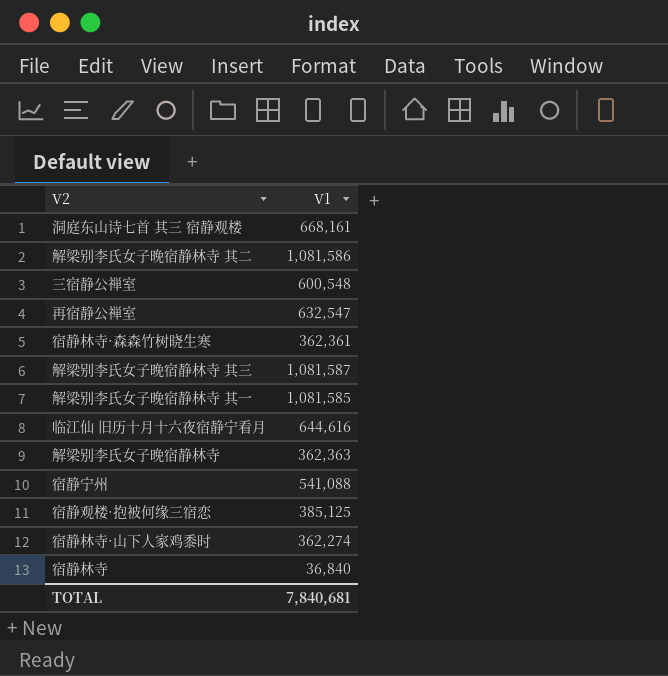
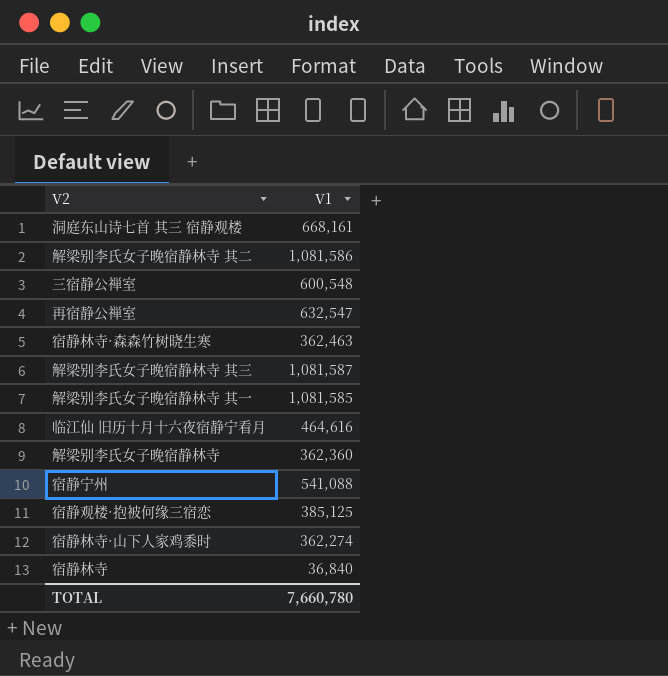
宿静林寺·森森竹树晓生寒 | V1: 362,361 -> 362,463
临江仙 旧历十月十六夜宿静宁看月 | V1: 644,616 -> 464,616
解梁别李氏女子晚宿静林寺 | V1: 362,363 -> 362,360
TOTAL | V1: 7,840,681 -> 7,660,780

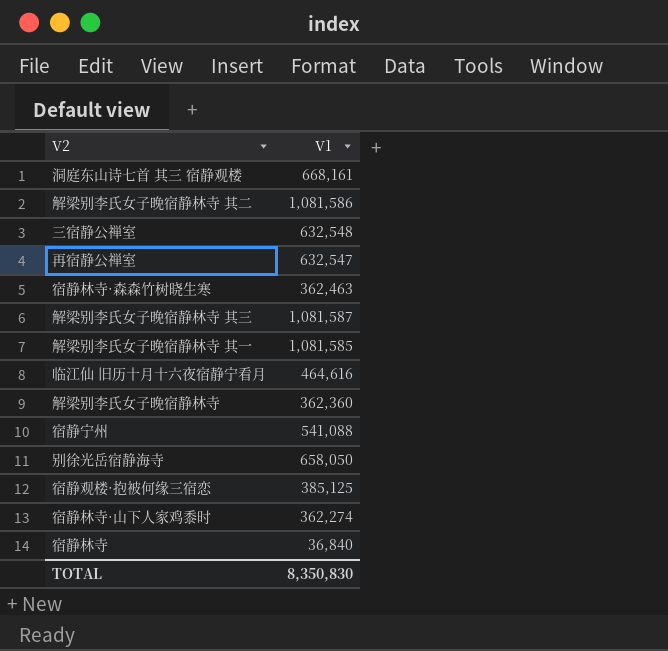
三宿静公禅室 | V1: 600,548 -> 632,548
row 别徐光岳宿静海寺: none -> 658,050
TOTAL | V1: 7,660,780 -> 8,350,830

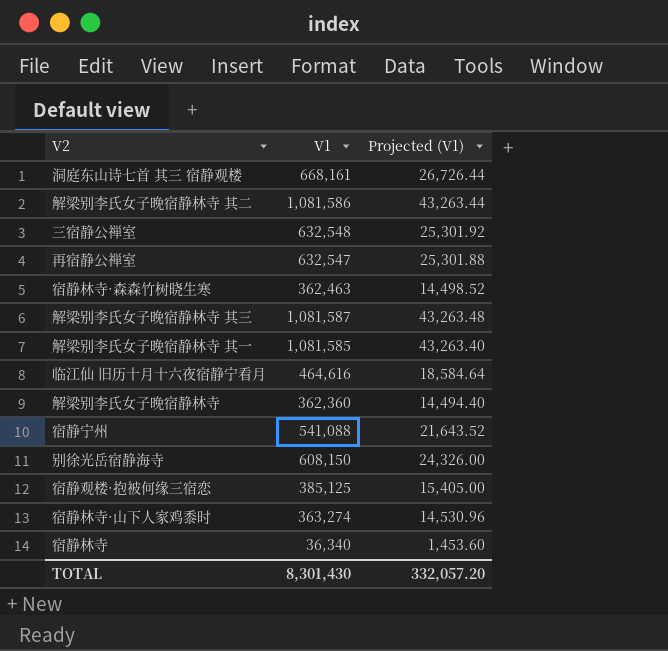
column Projected (V1) | formula: none -> [V1] * 0.04
别徐光岳宿静海寺 | V1: 658,050 -> 608,150
宿静林寺·山下人家鸡黍时 | V1: 362,274 -> 363,274
宿静林寺 | V1: 36,840 -> 36,340
TOTAL | V1: 8,350,830 -> 8,301,430

